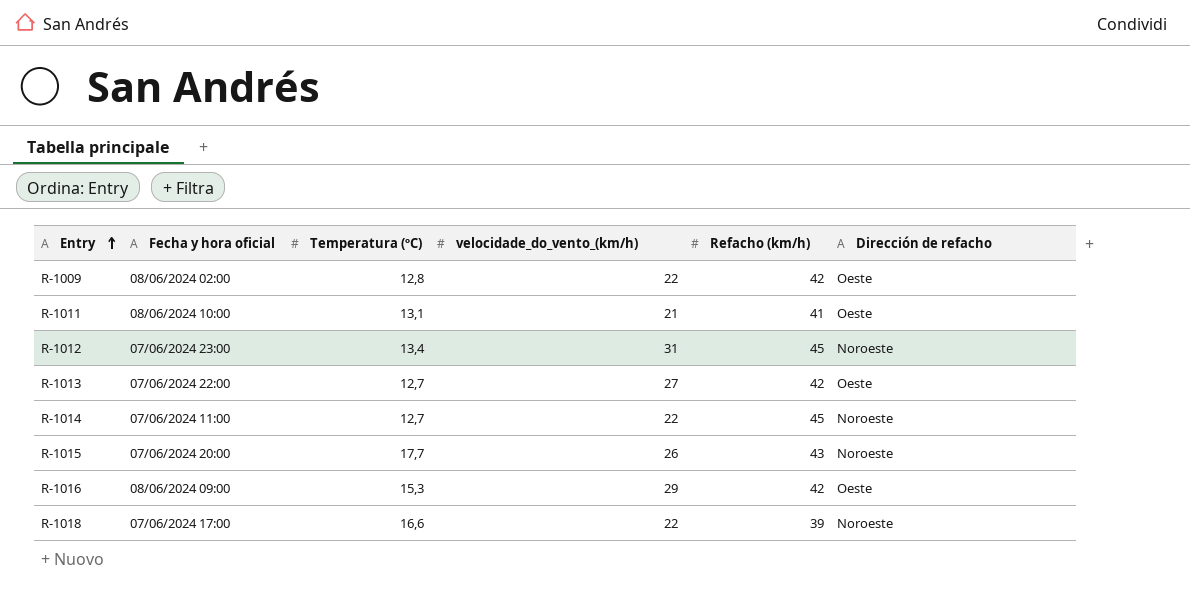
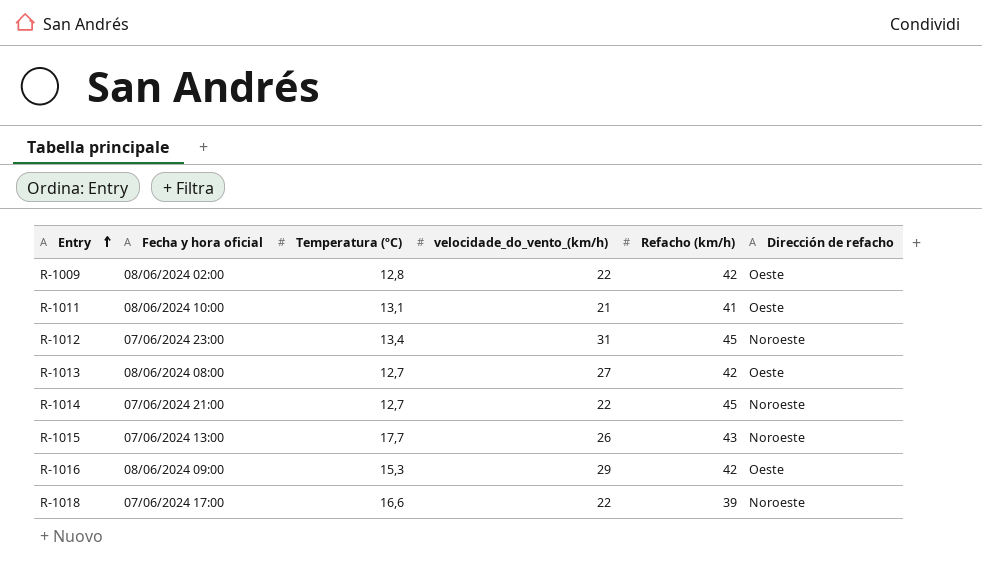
R-1013 | Fecha y hora oficial: 07/06/2024 22:00 -> 08/06/2024 08:00
R-1014 | Fecha y hora oficial: 07/06/2024 11:00 -> 07/06/2024 21:00
R-1015 | Fecha y hora oficial: 07/06/2024 20:00 -> 07/06/2024 13:00

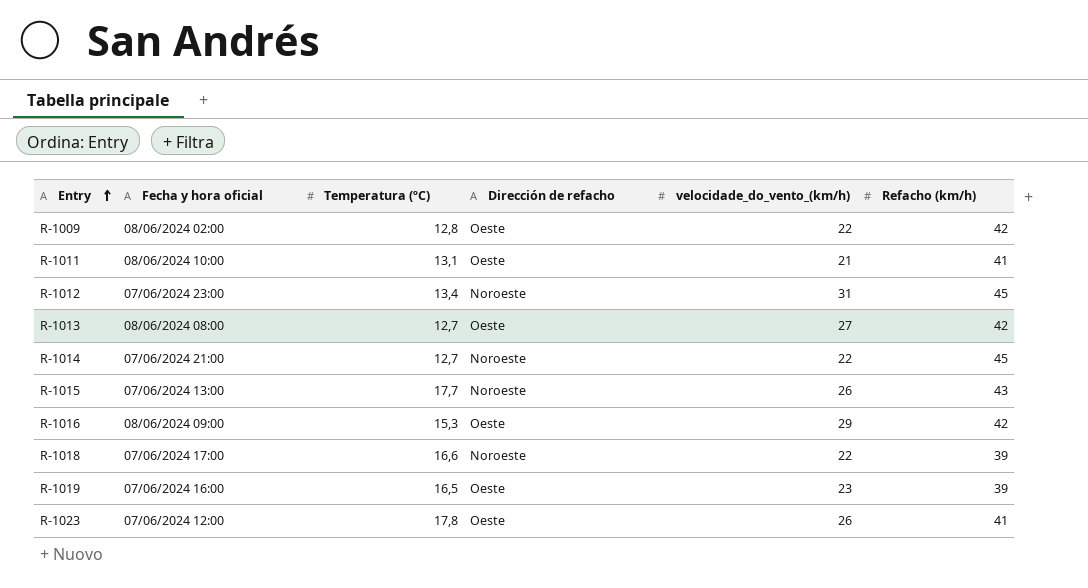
column Dirección de refacho | position: 6 -> 4
row R-1019: none -> 07/06/2024 16:00 | 16,5 | Oeste | 23 | 39
row R-1023: none -> 07/06/2024 12:00 | 17,8 | Oeste | 26 | 41

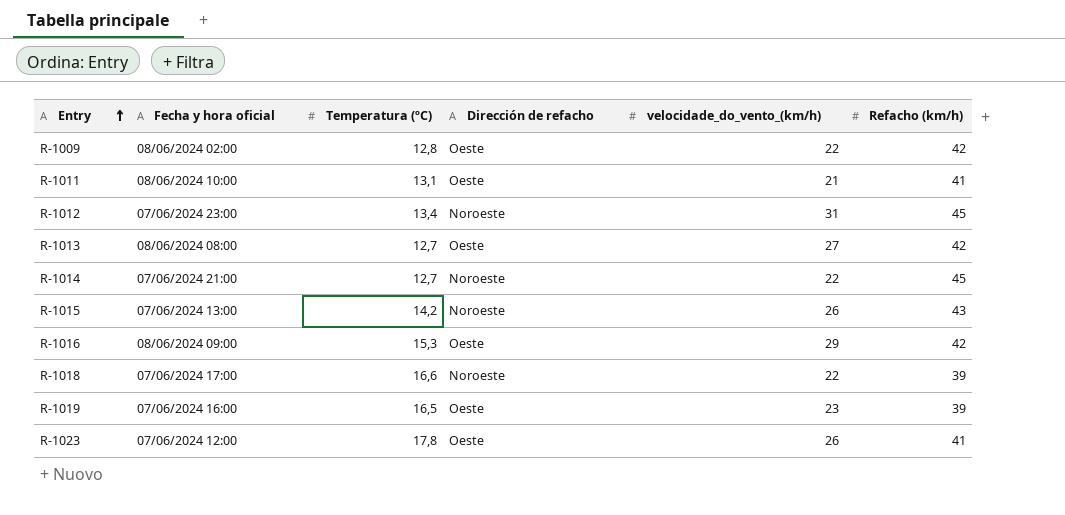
R-1015 | Temperatura (ºC): 17,7 -> 14,2

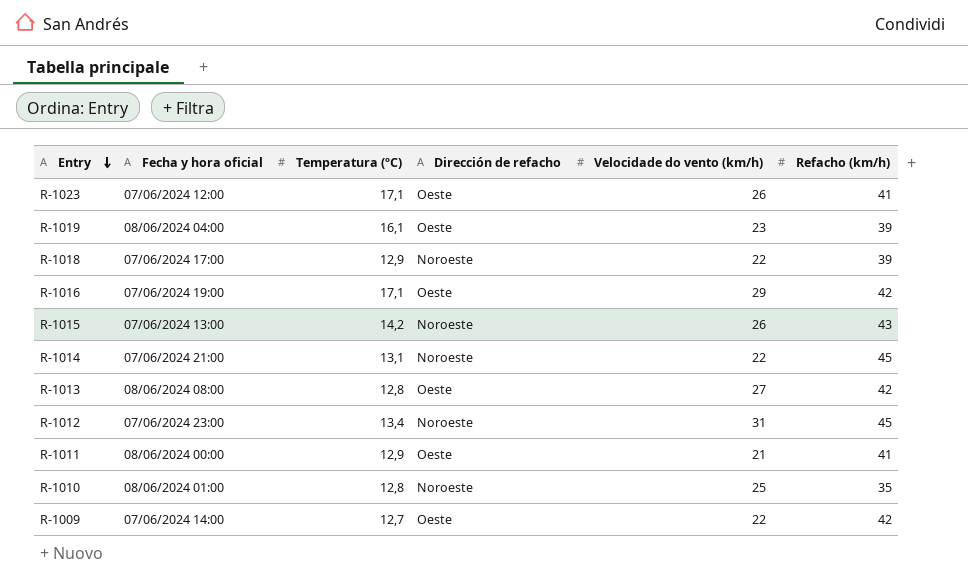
row order: Entry ascending -> Entry descending
column name: velocidade_do_vento_(km/h) -> Velocidade do vento (km/h)
R-1023 | Temperatura (ºC): 17,8 -> 17,1
R-1019 | Fecha y hora oficial: 07/06/2024 16:00 -> 08/06/2024 04:00
R-1019 | Temperatura (ºC): 16,5 -> 16,1
R-1018 | Temperatura (ºC): 16,6 -> 12,9
R-1016 | Fecha y hora oficial: 08/06/2024 09:00 -> 07/06/2024 19:00
R-1016 | Temperatura (ºC): 15,3 -> 17,1
R-1014 | Temperatura (ºC): 12,7 -> 13,1
R-1013 | Temperatura (ºC): 12,7 -> 12,8
R-1011 | Fecha y hora oficial: 08/06/2024 10:00 -> 08/06/2024 00:00
R-1011 | Temperatura (ºC): 13,1 -> 12,9
row R-1010: none -> 08/06/2024 01:00 | 12,8 | Noroeste | 25 | 35
R-1009 | Fecha y hora oficial: 08/06/2024 02:00 -> 07/06/2024 14:00
R-1009 | Temperatura (ºC): 12,8 -> 12,7

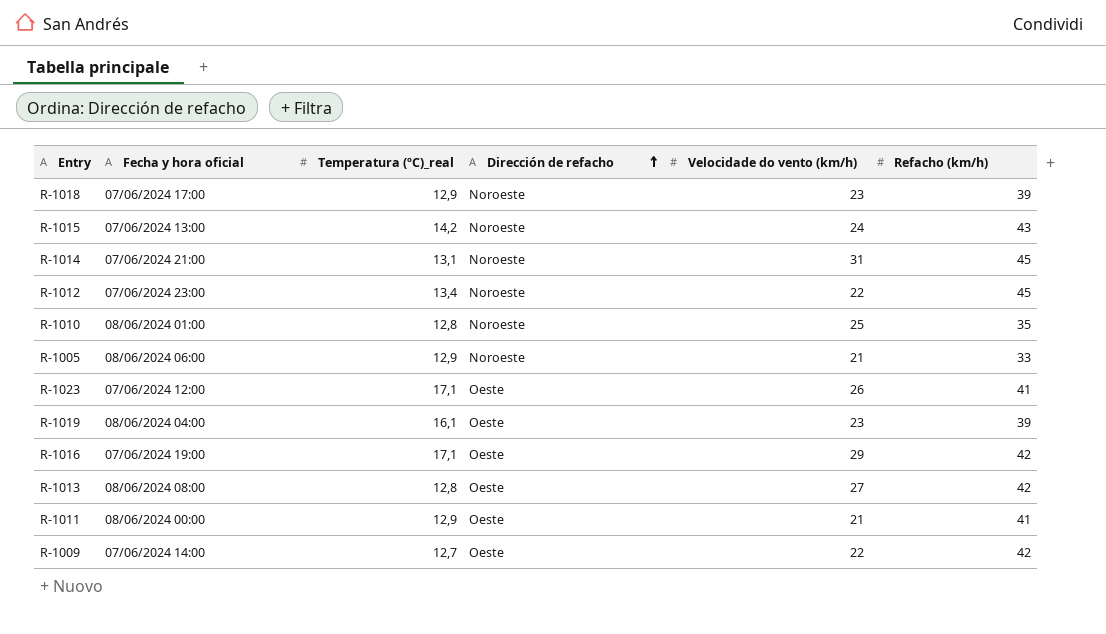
row order: Entry descending -> Dirección de refacho ascending
column name: Temperatura (ºC) -> Temperatura (ºC)_real
R-1018 | Velocidade do vento (km/h): 22 -> 23
R-1015 | Velocidade do vento (km/h): 26 -> 24
R-1014 | Velocidade do vento (km/h): 22 -> 31
R-1012 | Velocidade do vento (km/h): 31 -> 22
row R-1005: none -> 08/06/2024 06:00 | 12,9 | Noroeste | 21 | 33

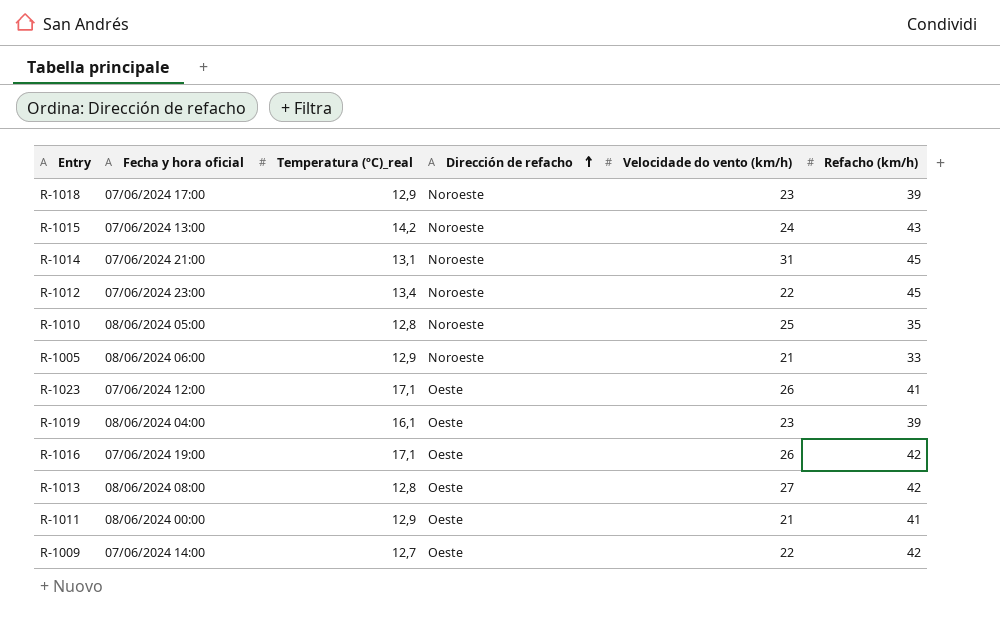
R-1010 | Fecha y hora oficial: 08/06/2024 01:00 -> 08/06/2024 05:00
R-1016 | Velocidade do vento (km/h): 29 -> 26

